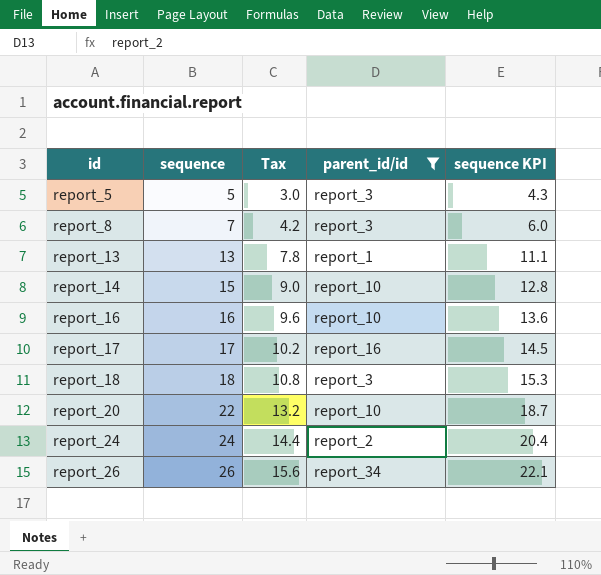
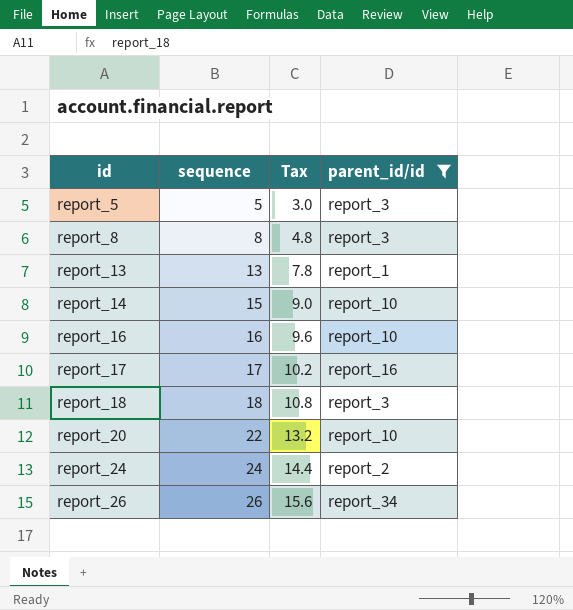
column sequence KPI | formula: [sequence] * 0.85 -> none
report_8 | sequence: 7 -> 8
report_8 | Tax: 4.2 -> 4.8

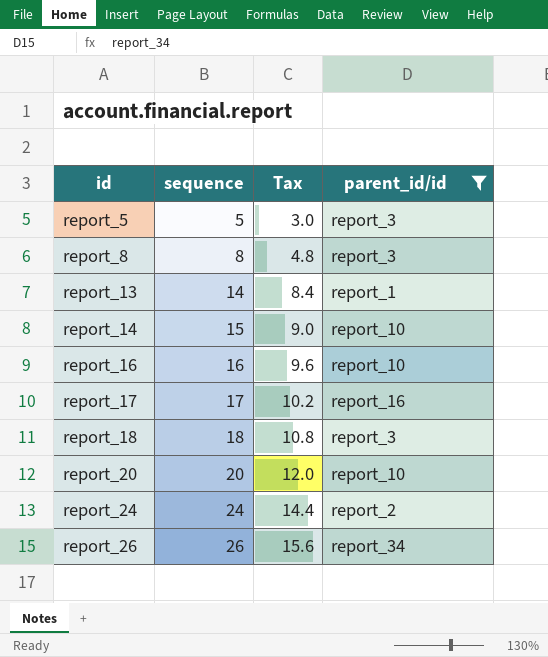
report_13 | sequence: 13 -> 14
report_13 | Tax: 7.8 -> 8.4
report_20 | sequence: 22 -> 20
report_20 | Tax: 13.2 -> 12.0

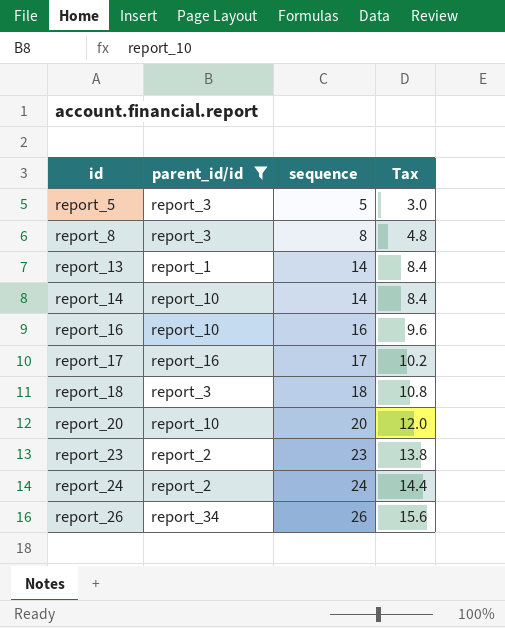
column parent_id/id | position: 4 -> 2
report_14 | sequence: 15 -> 14
report_14 | Tax: 9.0 -> 8.4
row report_23: none -> report_2 | 23 | 13.8

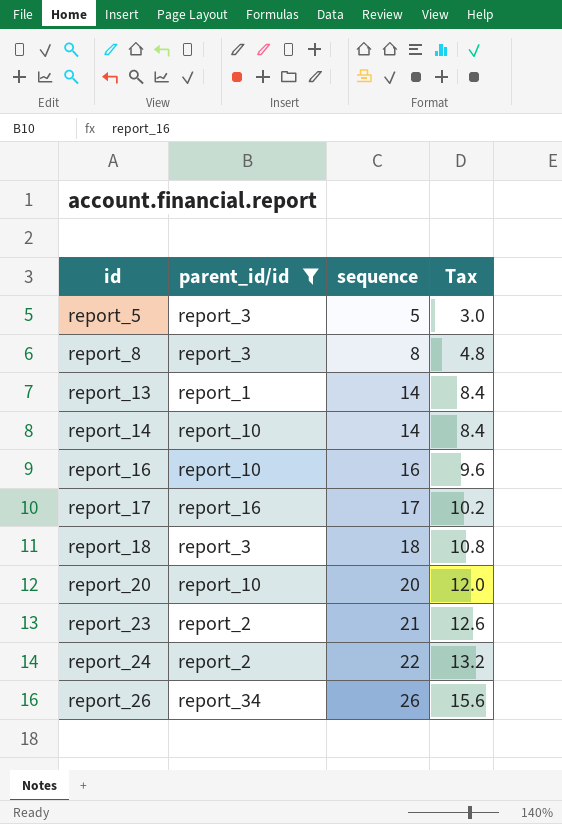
report_23 | sequence: 23 -> 21
report_23 | Tax: 13.8 -> 12.6
report_24 | sequence: 24 -> 22
report_24 | Tax: 14.4 -> 13.2

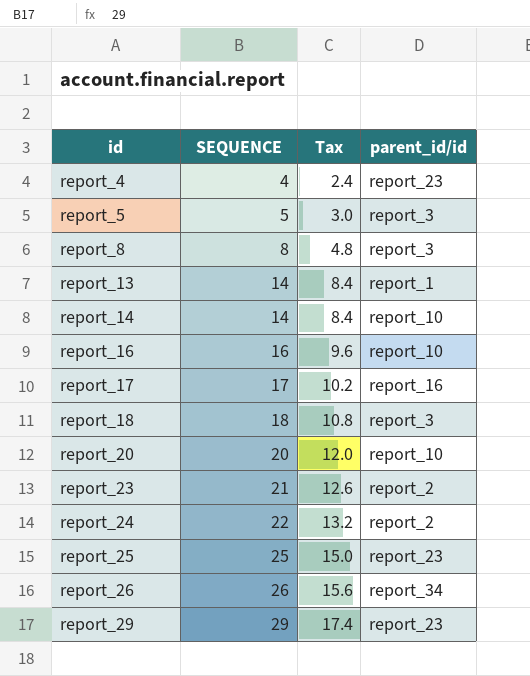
filter: parent_id/id != report_23 -> none
column name: sequence -> SEQUENCE
column parent_id/id | position: 2 -> 4

